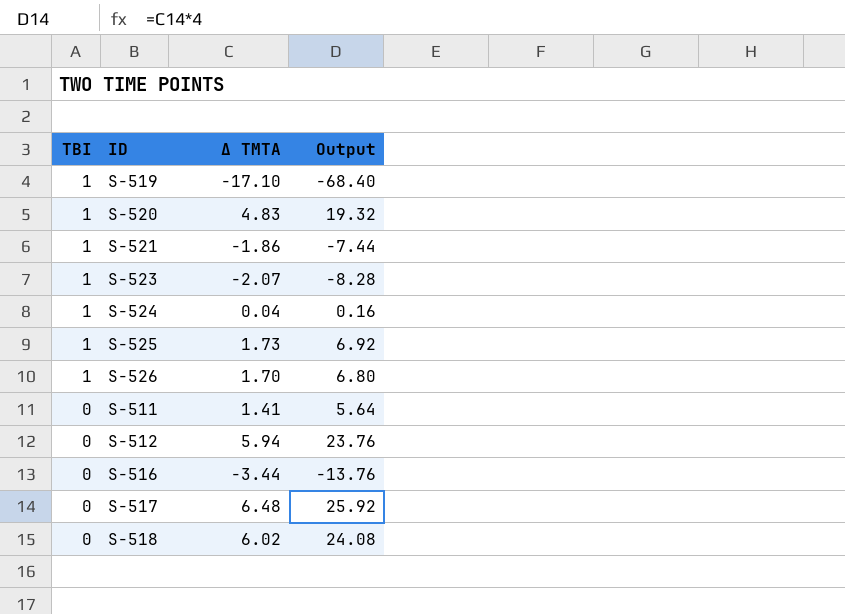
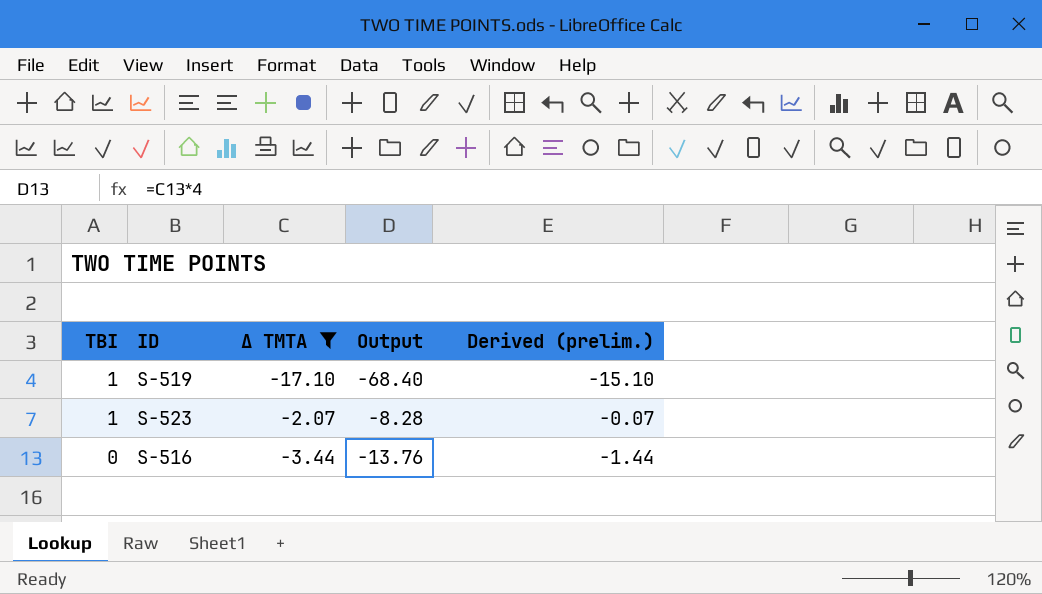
filter: none -> Δ TMTA <= -2.07
column Derived (prelim.) | formula: none -> [Δ TMTA] + 2

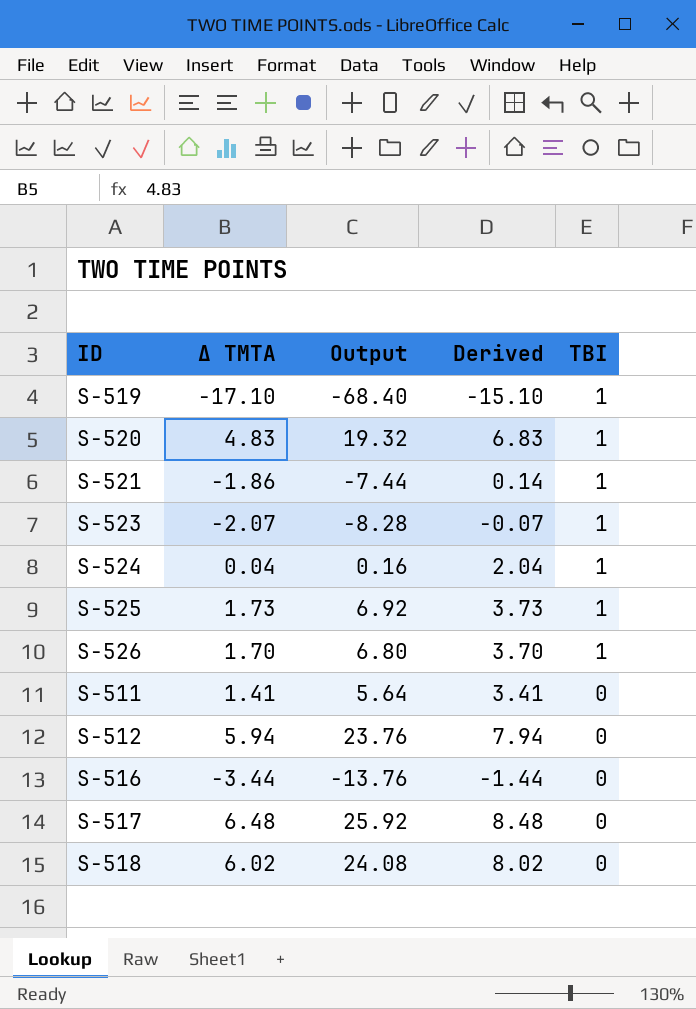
filter: Δ TMTA <= -2.07 -> none
column name: Derived (prelim.) -> Derived
column TBI | position: 1 -> 5

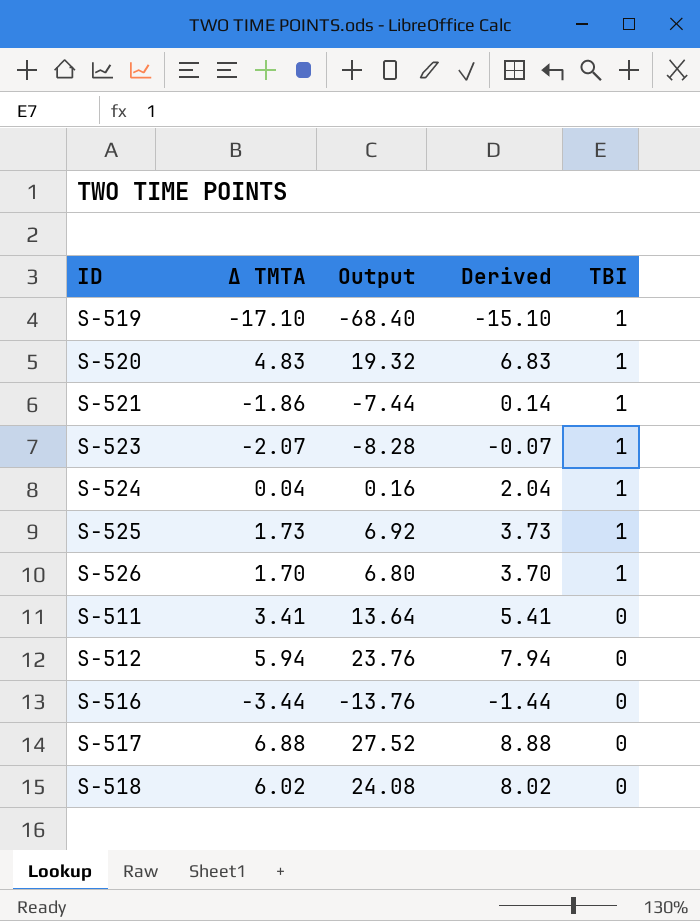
S-511 | Δ TMTA: 1.41 -> 3.41
S-511 | Output: 5.64 -> 13.64
S-511 | Derived: 3.41 -> 5.41
S-517 | Δ TMTA: 6.48 -> 6.88
S-517 | Output: 25.92 -> 27.52
S-517 | Derived: 8.48 -> 8.88

